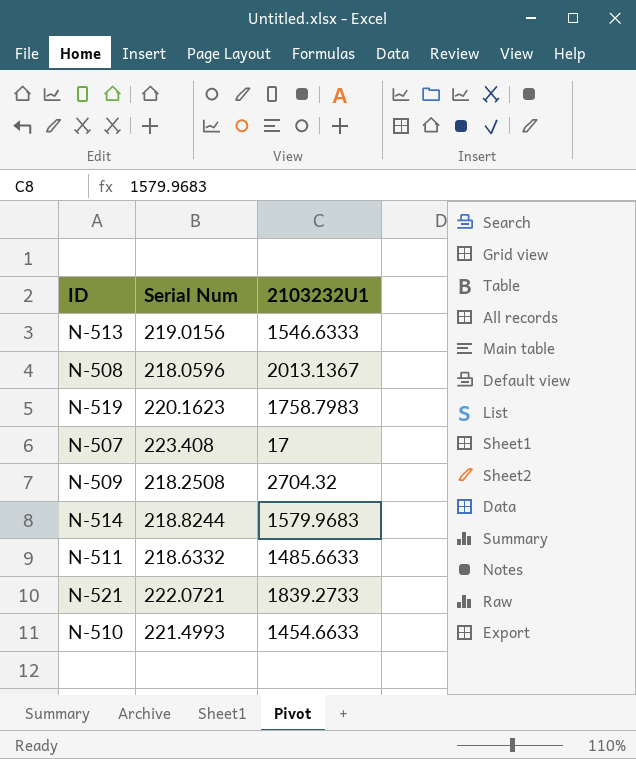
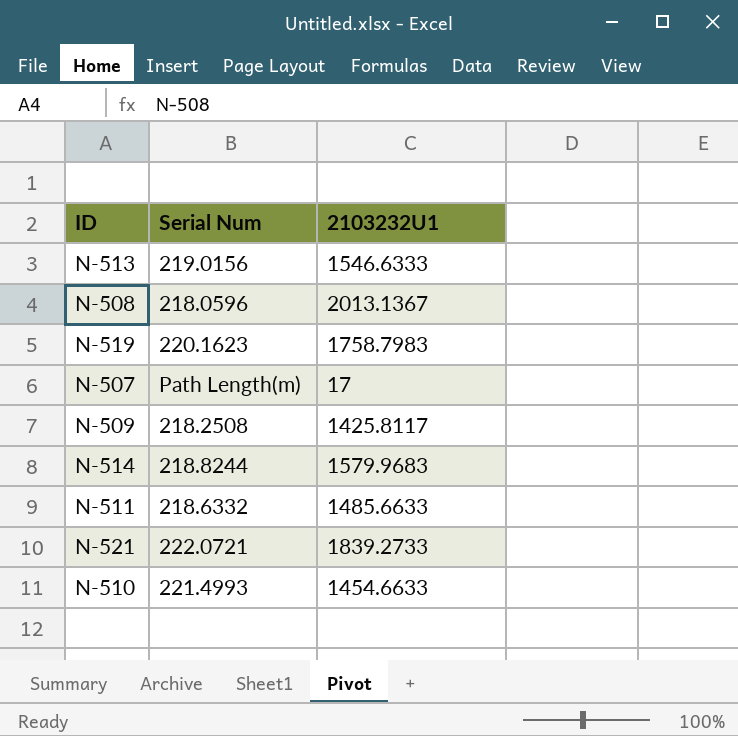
N-507 | Serial Num: 223.408 -> Path Length(m)
N-509 | 2103232U1: 2704.32 -> 1425.8117

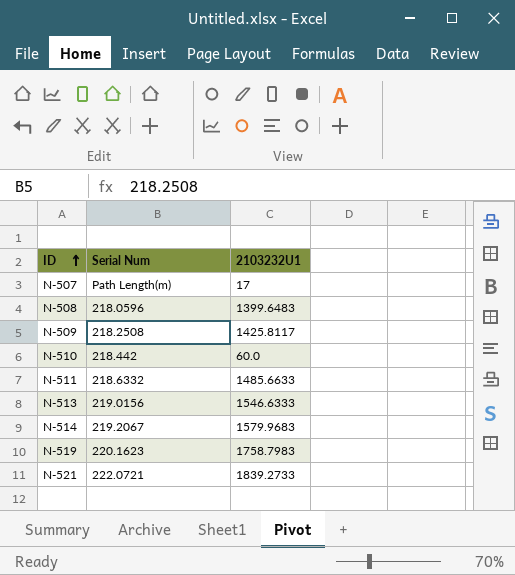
row order: none -> ID ascending
N-508 | 2103232U1: 2013.1367 -> 1399.6483
N-510 | Serial Num: 221.4993 -> 218.442
N-510 | 2103232U1: 1454.6633 -> 60.0
N-514 | Serial Num: 218.8244 -> 219.2067

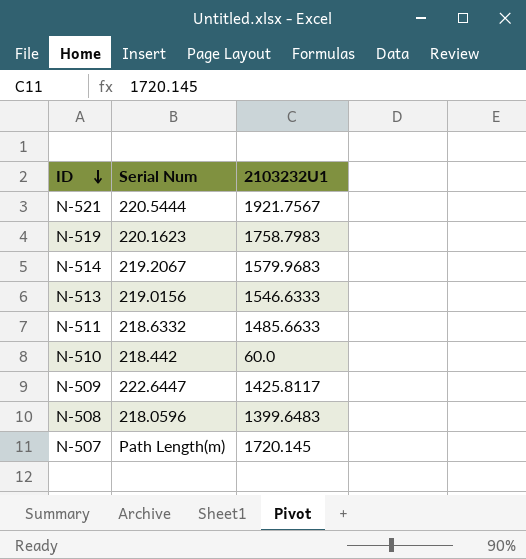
row order: ID ascending -> ID descending
N-521 | Serial Num: 222.0721 -> 220.5444
N-521 | 2103232U1: 1839.2733 -> 1921.7567
N-509 | Serial Num: 218.2508 -> 222.6447
N-507 | 2103232U1: 17 -> 1720.145

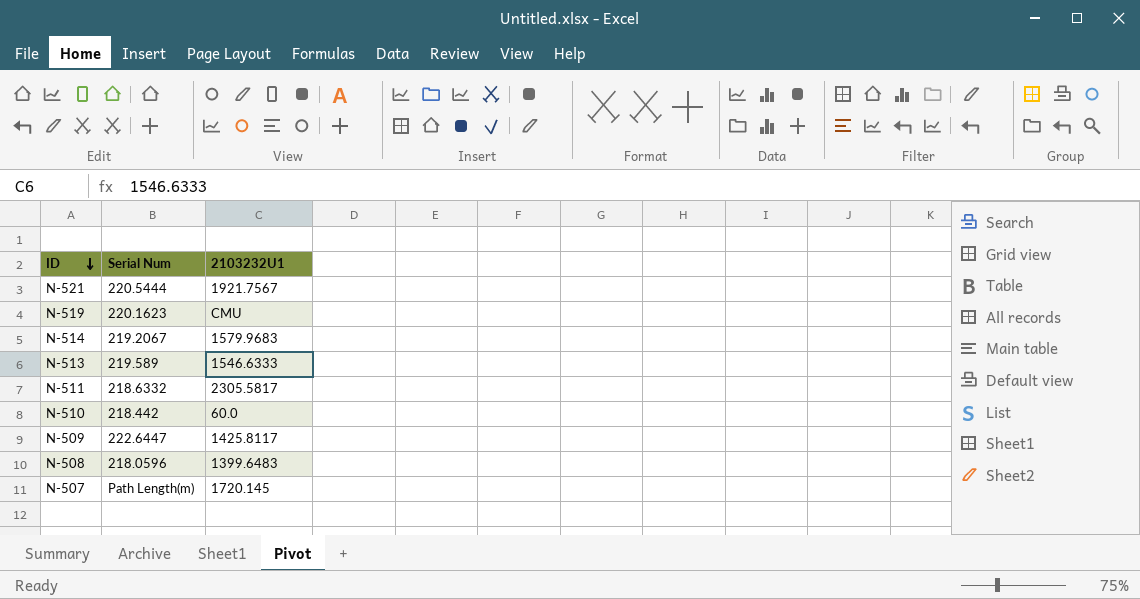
N-519 | 2103232U1: 1758.7983 -> CMU
N-513 | Serial Num: 219.0156 -> 219.589
N-511 | 2103232U1: 1485.6633 -> 2305.5817

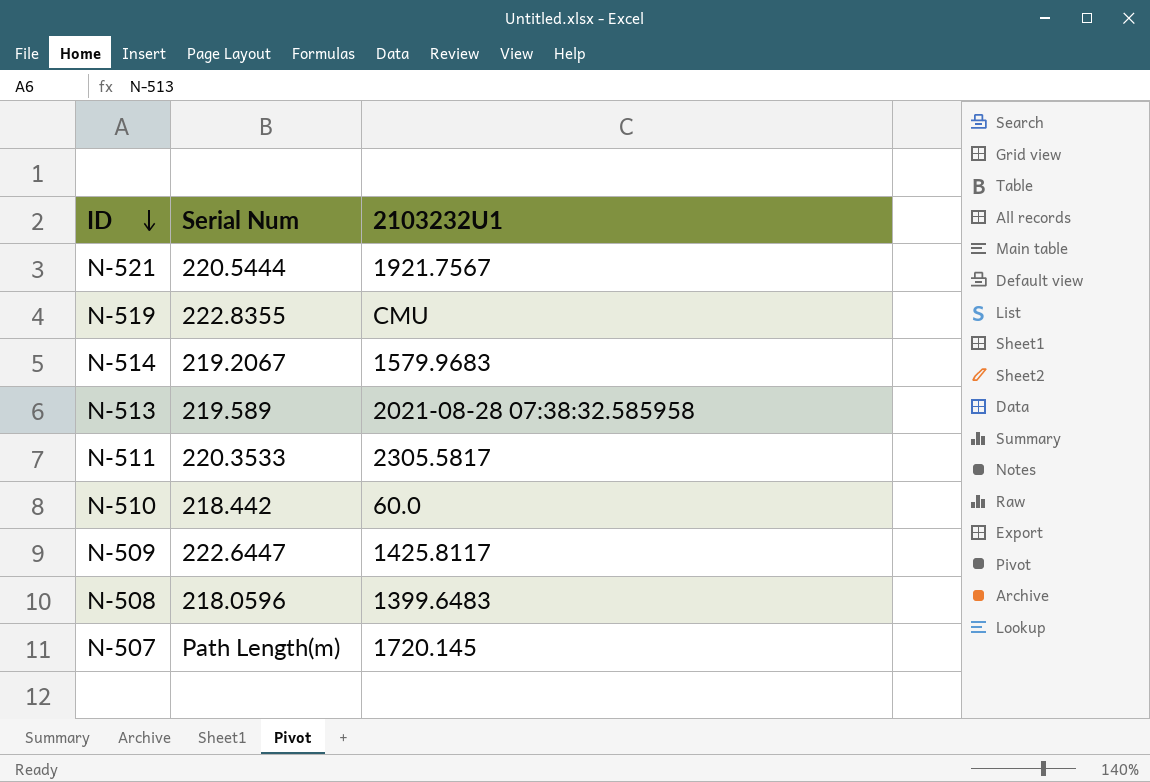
N-519 | Serial Num: 220.1623 -> 222.8355
N-513 | 2103232U1: 1546.6333 -> 2021-08-28 07:38:32.585958
N-511 | Serial Num: 218.6332 -> 220.3533

